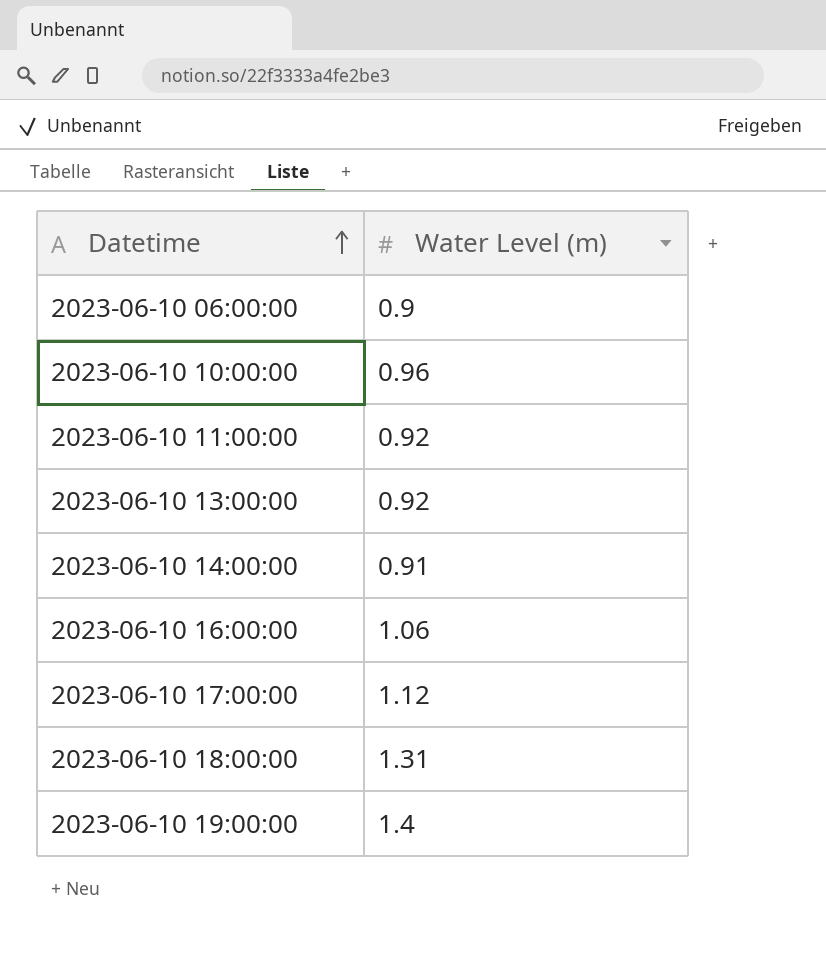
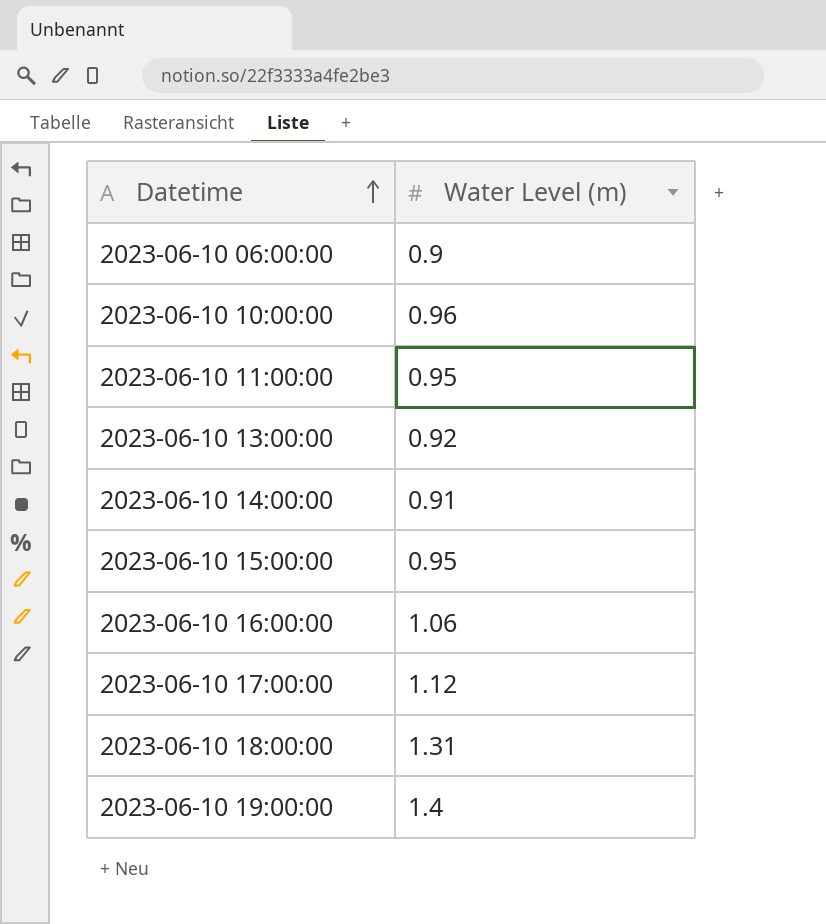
2023-06-10 11:00:00 | Water Level (m): 0.92 -> 0.95
row 2023-06-10 15:00:00: none -> 0.95

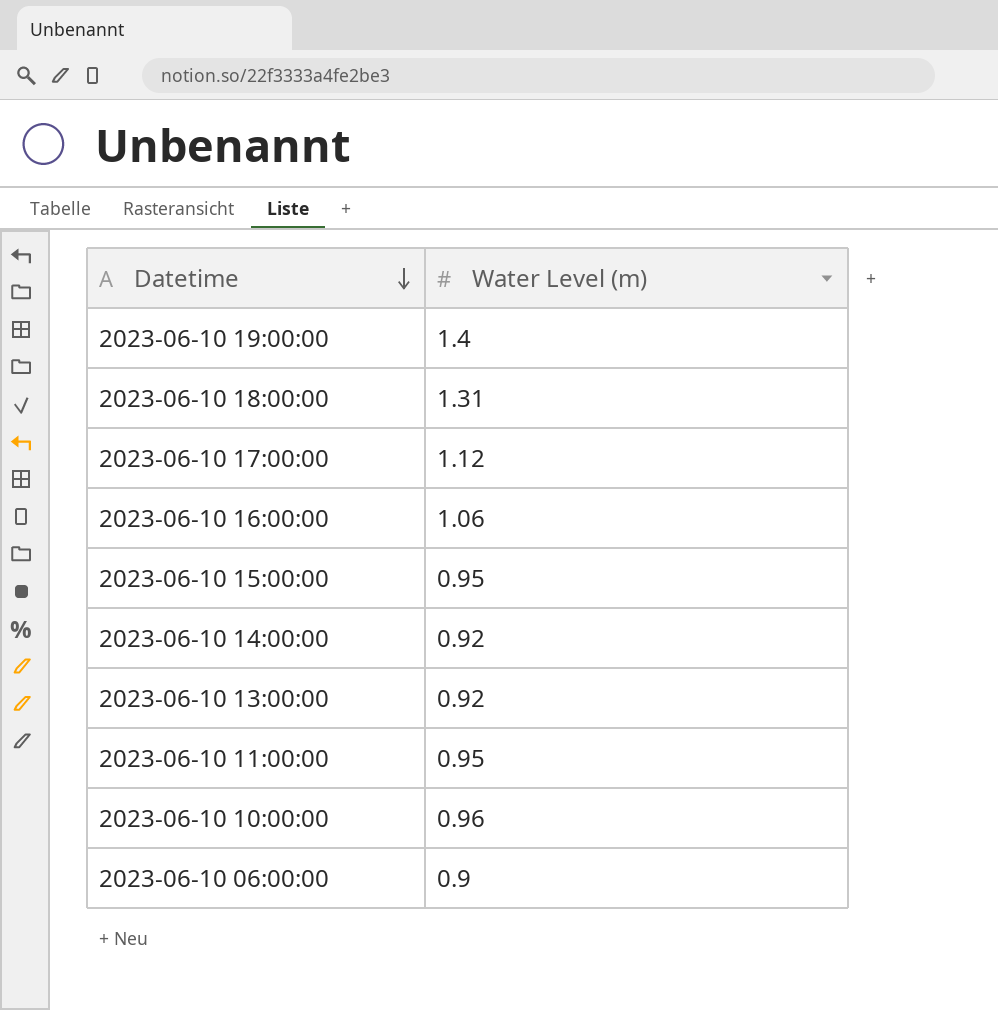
row order: Datetime ascending -> Datetime descending
2023-06-10 14:00:00 | Water Level (m): 0.91 -> 0.92

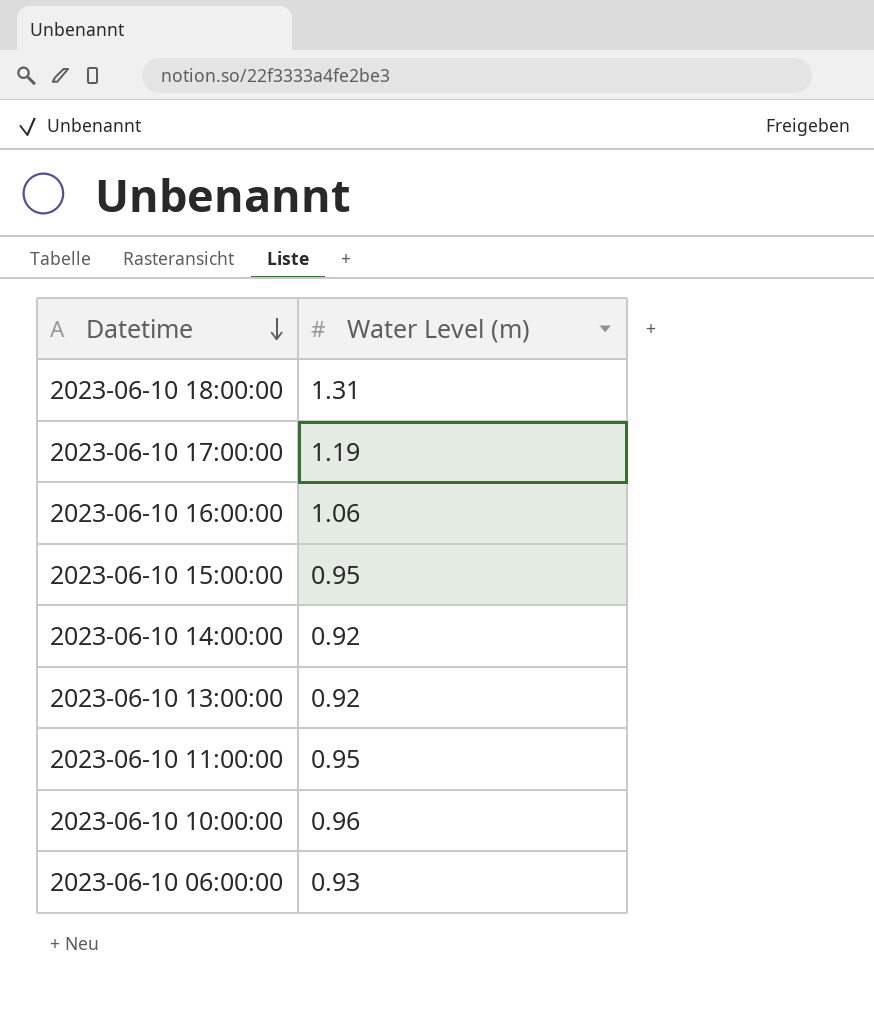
row 2023-06-10 19:00:00: 1.4 -> none
2023-06-10 17:00:00 | Water Level (m): 1.12 -> 1.19
2023-06-10 06:00:00 | Water Level (m): 0.9 -> 0.93

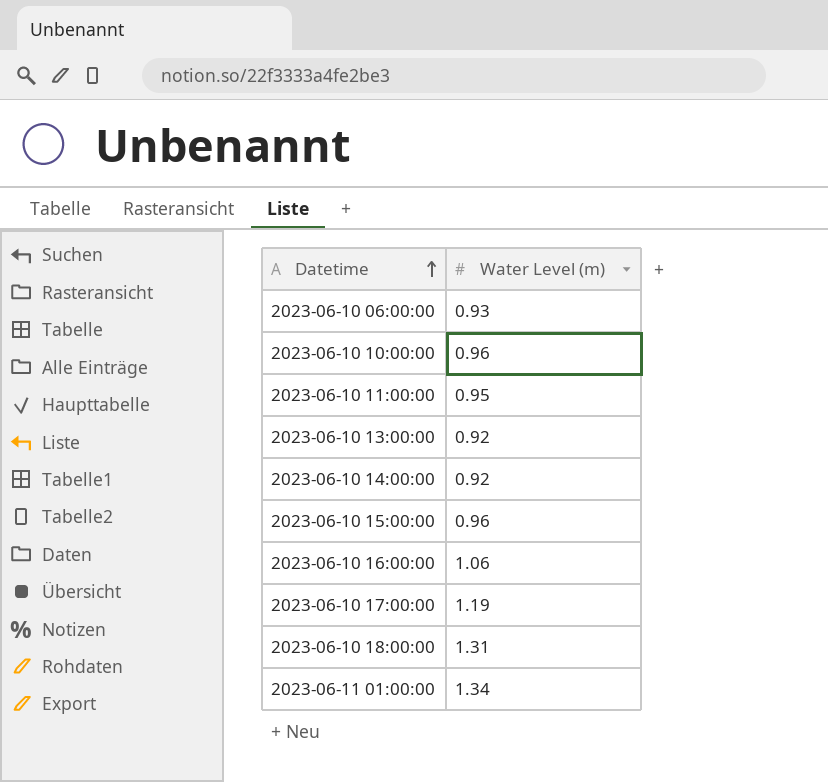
row order: Datetime descending -> Datetime ascending
2023-06-10 15:00:00 | Water Level (m): 0.95 -> 0.96
row 2023-06-11 01:00:00: none -> 1.34

